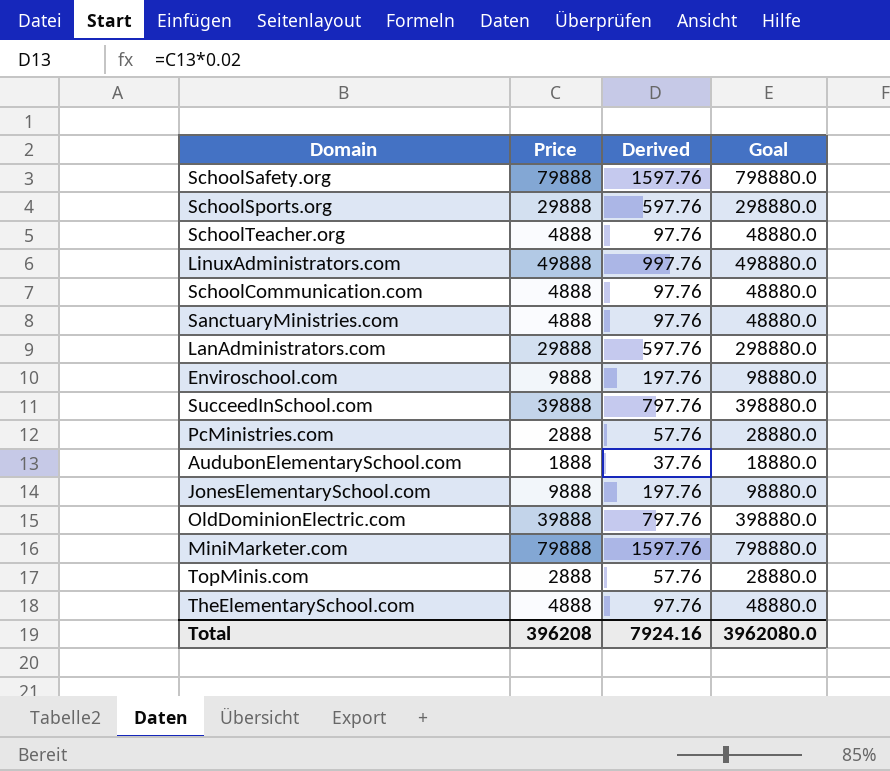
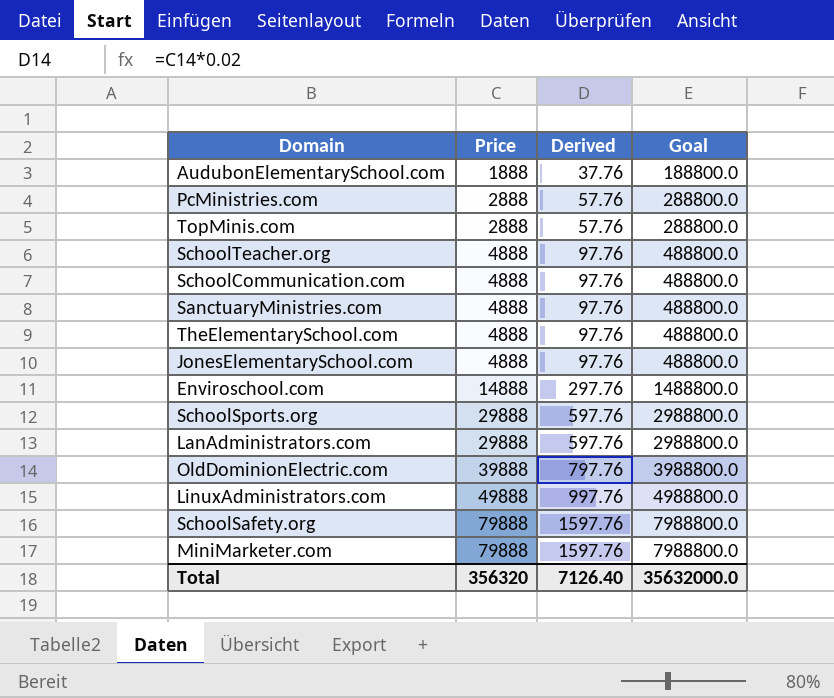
row order: none -> Price ascending
column Goal | formula: [Price] * 10 -> [Price] * 100
row SucceedInSchool.com: 39888 | 797.76 | 398880.0 -> none
JonesElementarySchool.com | Price: 9888 -> 4888
JonesElementarySchool.com | Derived: 197.76 -> 97.76
Enviroschool.com | Price: 9888 -> 14888
Enviroschool.com | Derived: 197.76 -> 297.76
Total | Price: 396208 -> 356320
Total | Derived: 7924.16 -> 7126.40
Total | Goal: 3962080.0 -> 35632000.0

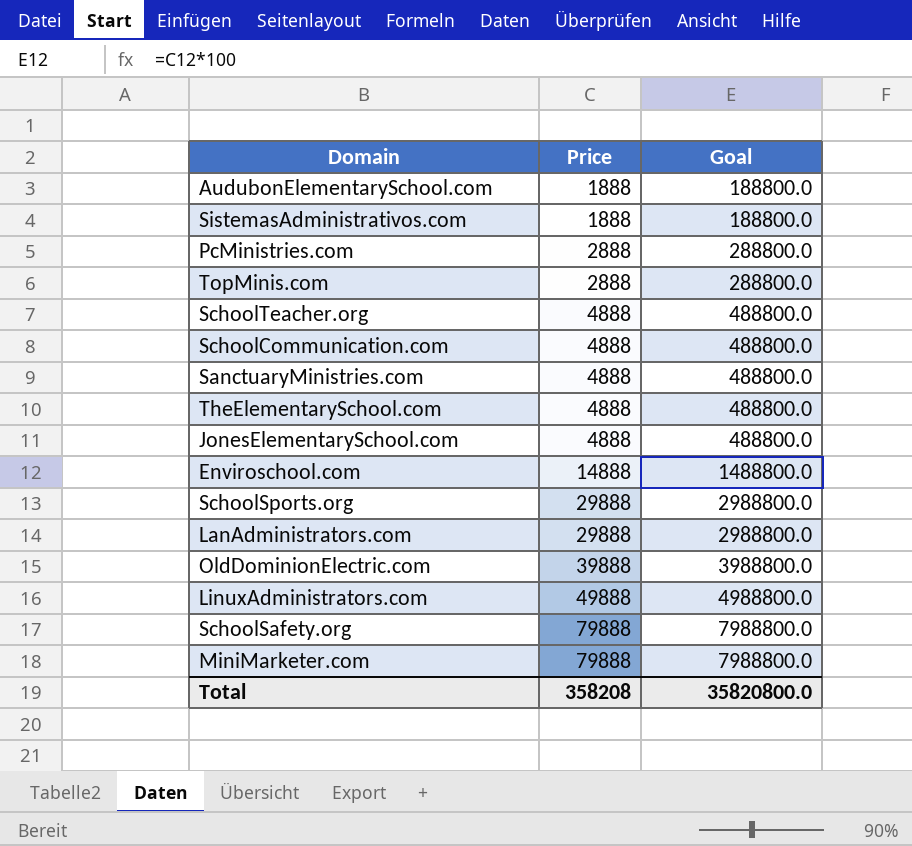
column Derived | formula: [Price] * 0.02 -> none
row SistemasAdministrativos.com: none -> 1888 | 188800.0
Total | Price: 356320 -> 358208
Total | Goal: 35632000.0 -> 35820800.0

